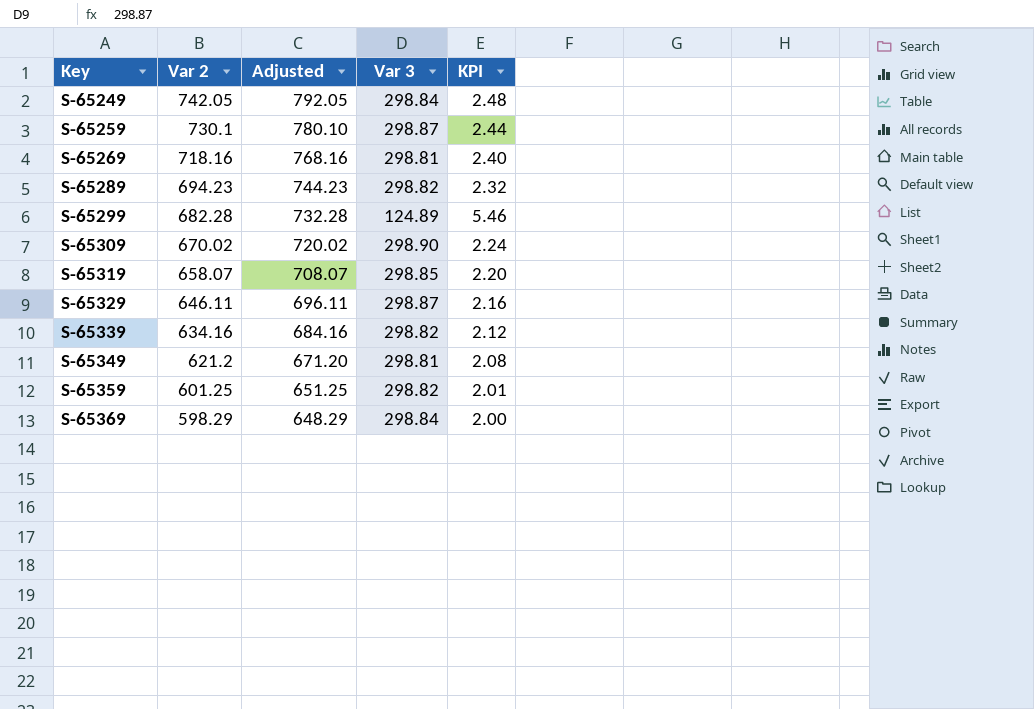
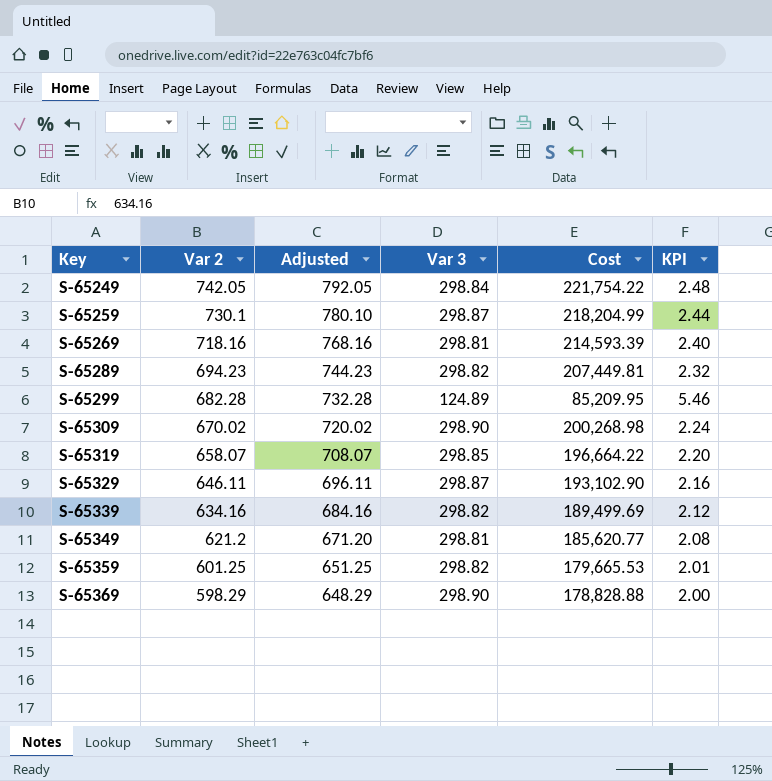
column Cost | formula: none -> [Var 2] * [Var 3]
S-65369 | Var 3: 298.84 -> 298.90

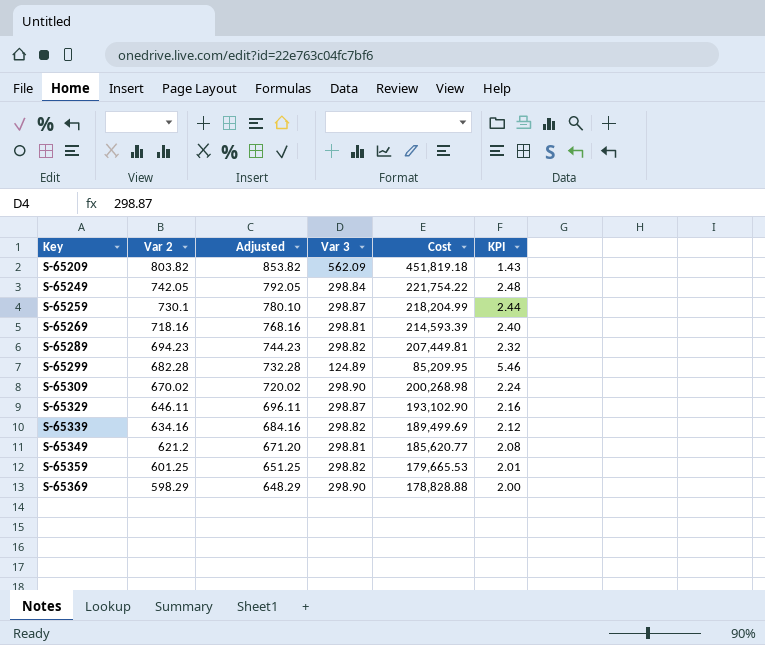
row S-65319: 658.07 | 708.07 | 298.85 | 196,664.22 | 2.20 -> none
row S-65209: none -> 803.82 | 853.82 | 562.09 | 451,819.18 | 1.43

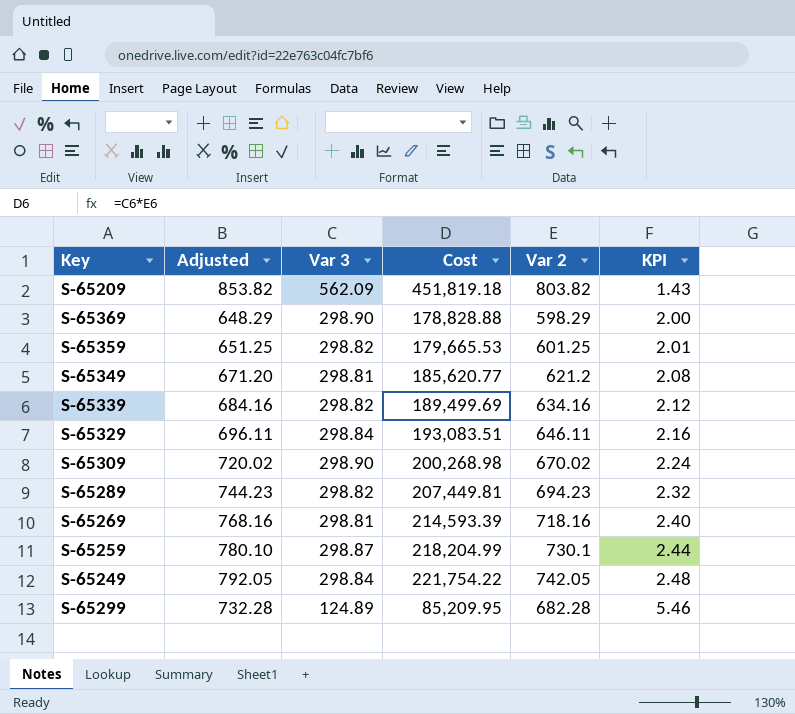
row order: Key ascending -> KPI ascending
column Var 2 | position: 2 -> 5
S-65329 | Var 3: 298.87 -> 298.84
S-65329 | Cost: 193,102.90 -> 193,083.51

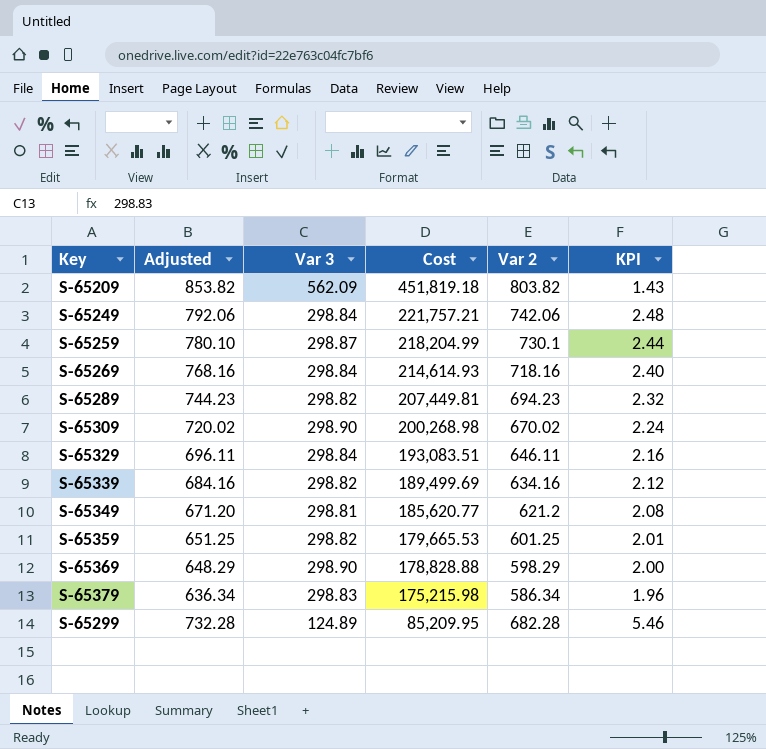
row order: KPI ascending -> Cost descending
S-65249 | Adjusted: 792.05 -> 792.06
S-65249 | Cost: 221,754.22 -> 221,757.21
S-65249 | Var 2: 742.05 -> 742.06
S-65269 | Var 3: 298.81 -> 298.84
S-65269 | Cost: 214,593.39 -> 214,614.93
row S-65379: none -> 636.34 | 298.83 | 175,215.98 | 586.34 | 1.96

